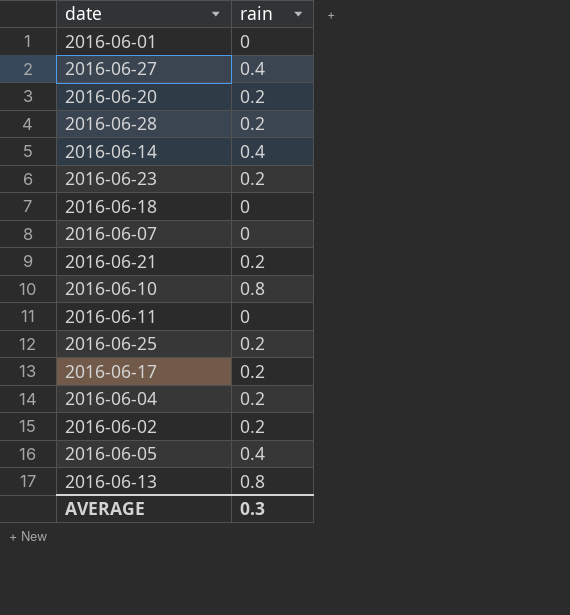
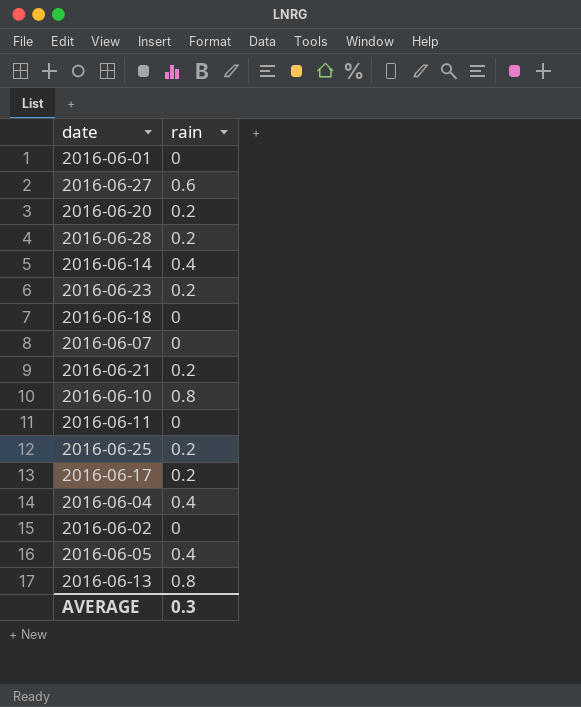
2016-06-27 | rain: 0.4 -> 0.6
2016-06-04 | rain: 0.2 -> 0.4
2016-06-02 | rain: 0.2 -> 0

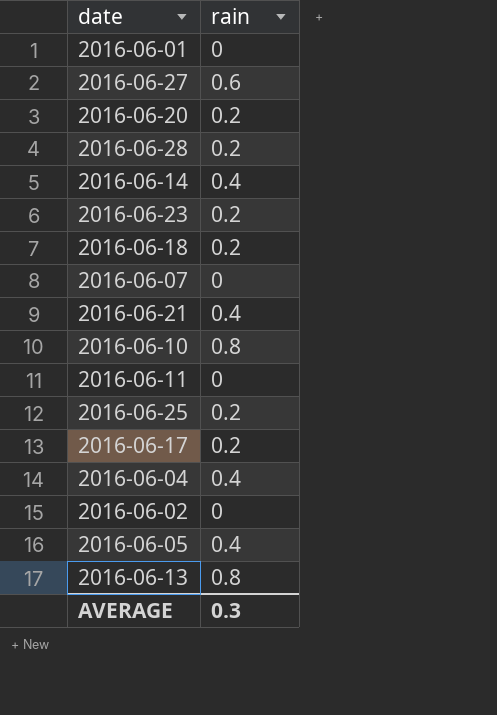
2016-06-18 | rain: 0 -> 0.2
2016-06-21 | rain: 0.2 -> 0.4

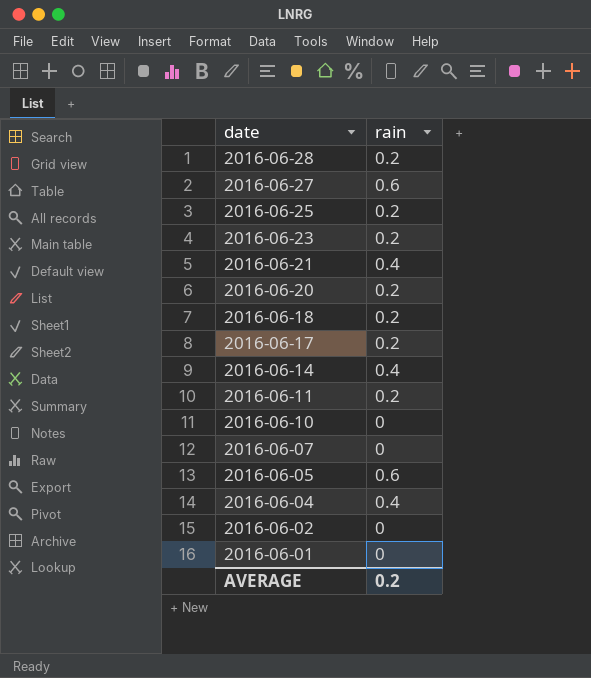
row order: none -> date descending
row 2016-06-13: 0.8 -> none
2016-06-11 | rain: 0 -> 0.2
2016-06-10 | rain: 0.8 -> 0
2016-06-05 | rain: 0.4 -> 0.6
AVERAGE | rain: 0.3 -> 0.2

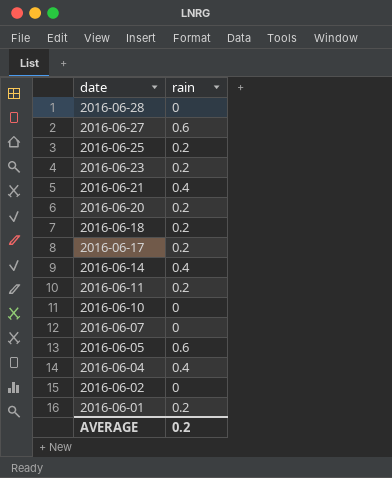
2016-06-28 | rain: 0.2 -> 0
2016-06-01 | rain: 0 -> 0.2

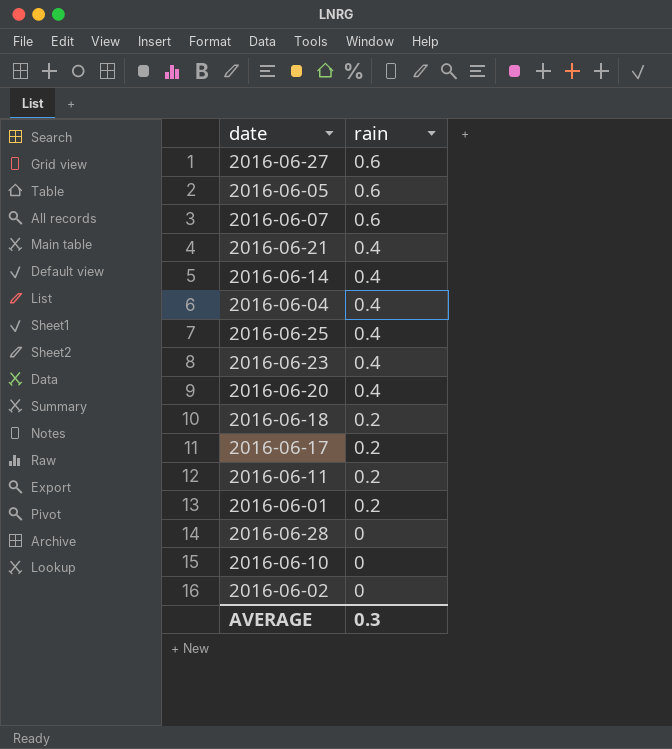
row order: date descending -> rain descending
2016-06-07 | rain: 0 -> 0.6
2016-06-25 | rain: 0.2 -> 0.4
2016-06-23 | rain: 0.2 -> 0.4
2016-06-20 | rain: 0.2 -> 0.4
AVERAGE | rain: 0.2 -> 0.3

